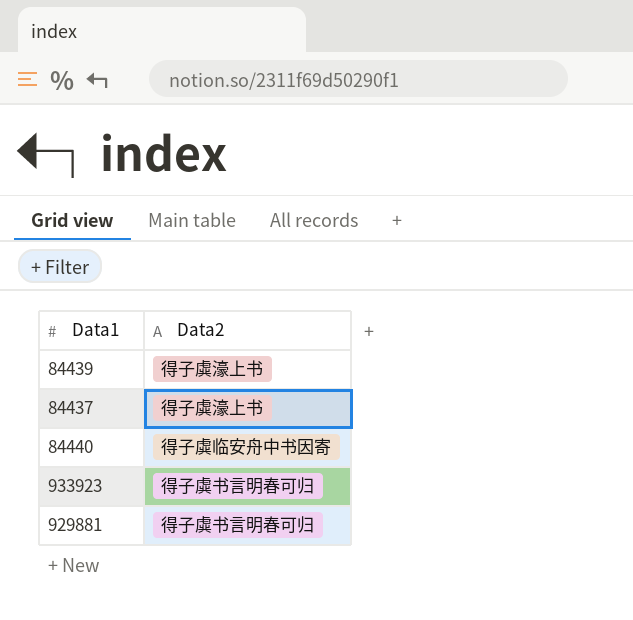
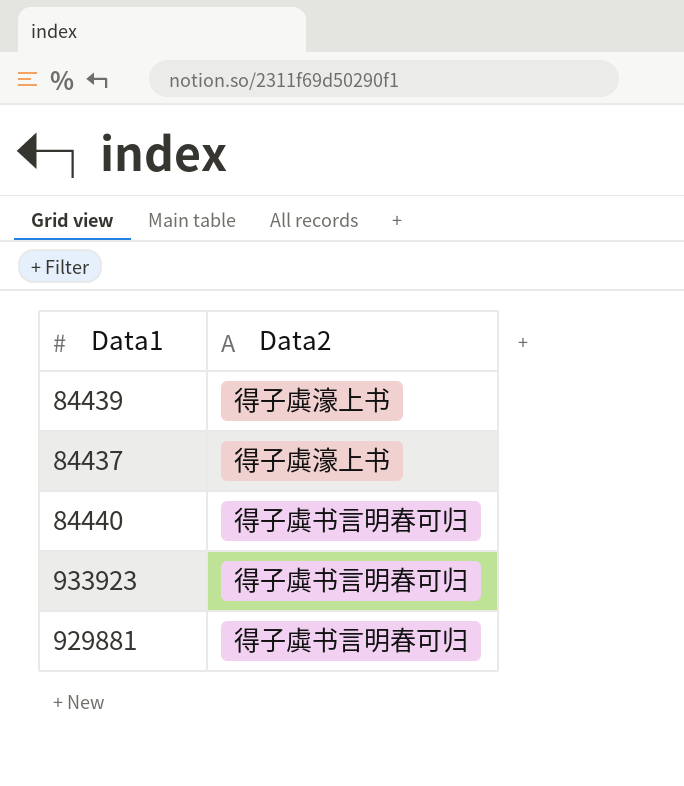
84440 | Data2: 得子虡临安舟中书因寄 -> 得子虡书言明春可归

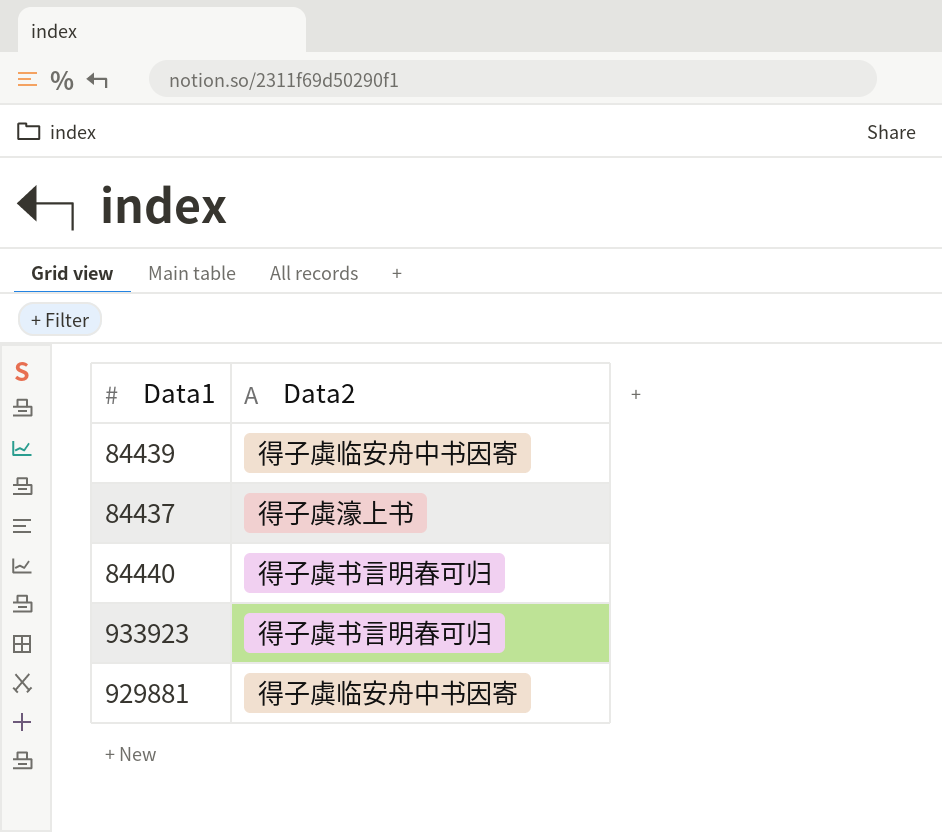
84439 | Data2: 得子虡濠上书 -> 得子虡临安舟中书因寄
929881 | Data2: 得子虡书言明春可归 -> 得子虡临安舟中书因寄

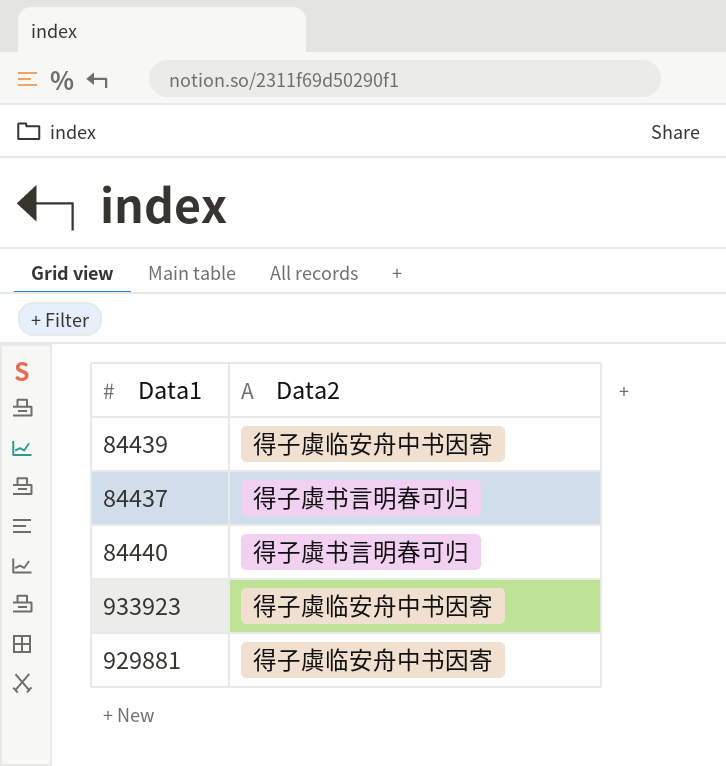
84437 | Data2: 得子虡濠上书 -> 得子虡书言明春可归
933923 | Data2: 得子虡书言明春可归 -> 得子虡临安舟中书因寄

